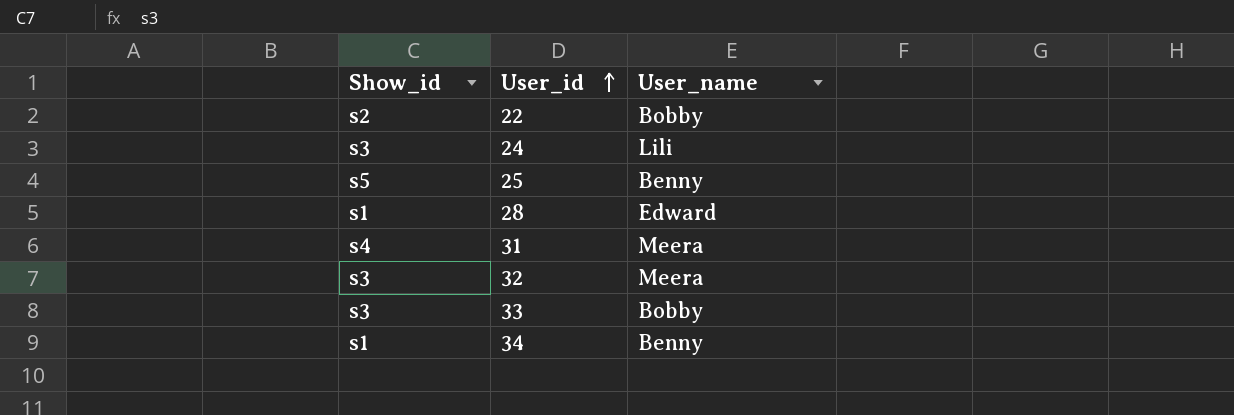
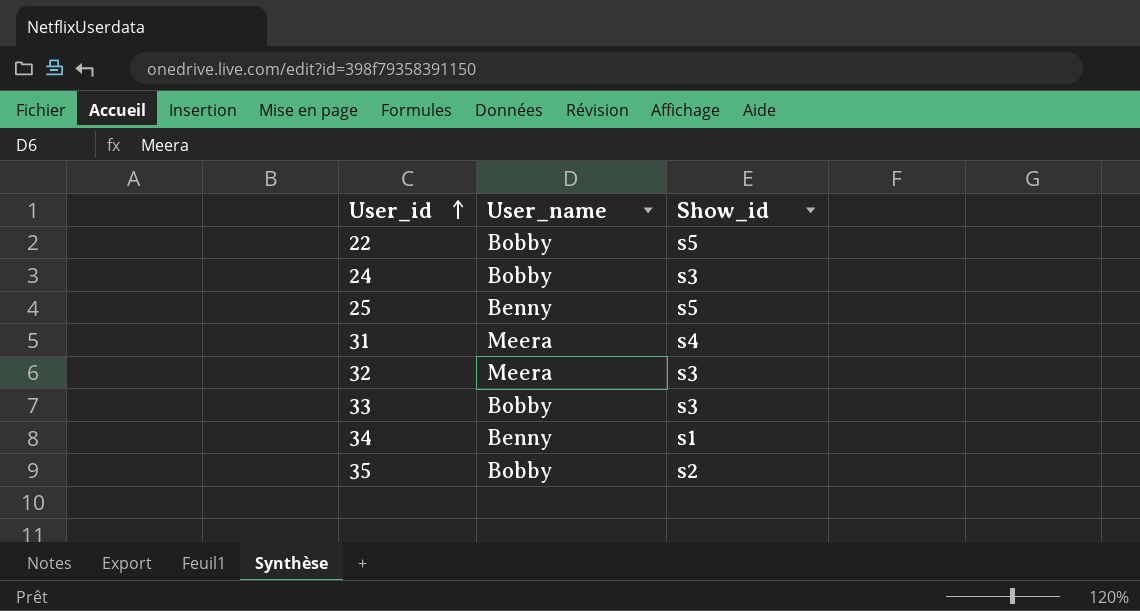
column Show_id | position: 1 -> 3
row 28: s1 | Edward -> none
22 | Show_id: s2 -> s5
24 | User_name: Lili -> Bobby
row 35: none -> Bobby | s2

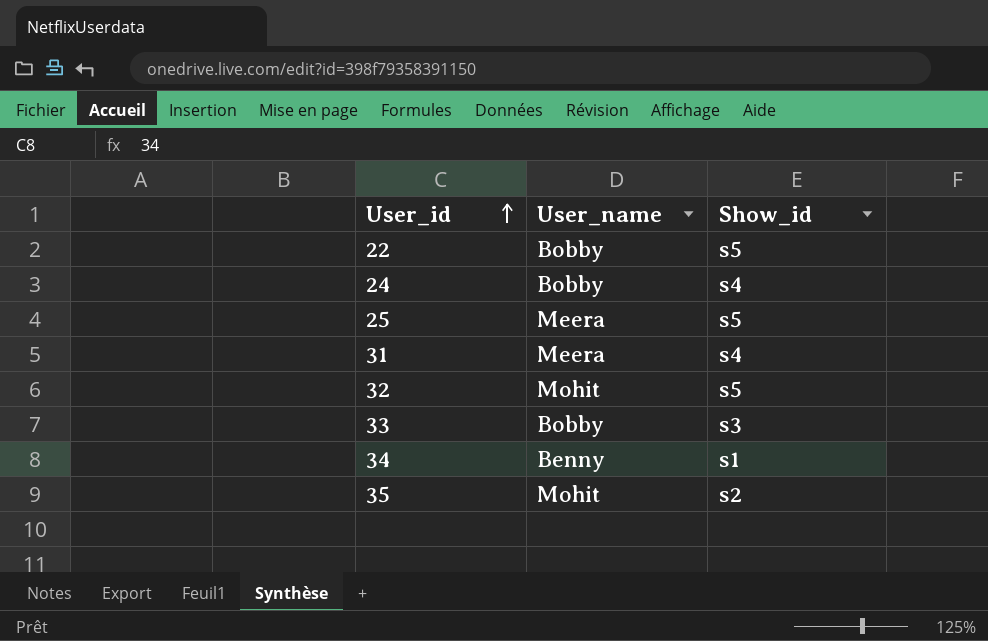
24 | Show_id: s3 -> s4
25 | User_name: Benny -> Meera
32 | User_name: Meera -> Mohit
32 | Show_id: s3 -> s5
35 | User_name: Bobby -> Mohit

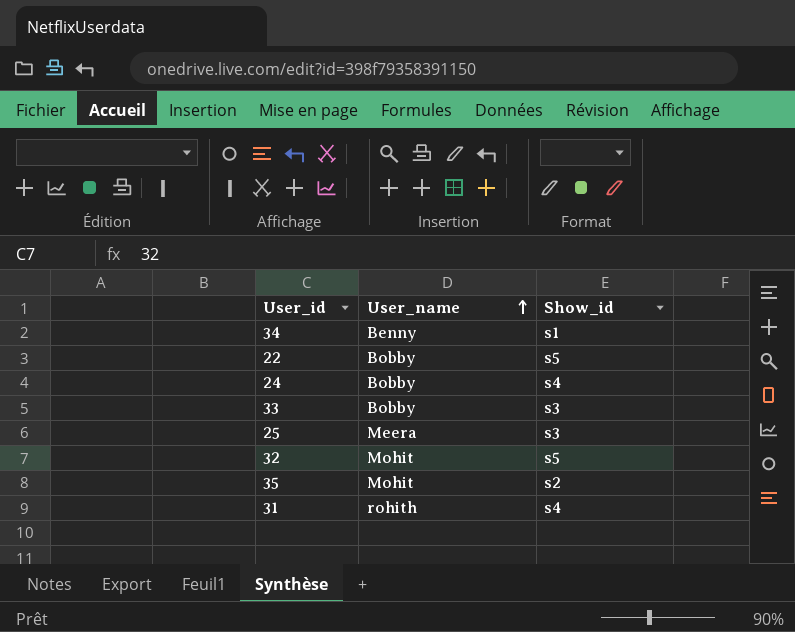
row order: User_id ascending -> User_name ascending
25 | Show_id: s5 -> s3
31 | User_name: Meera -> rohith

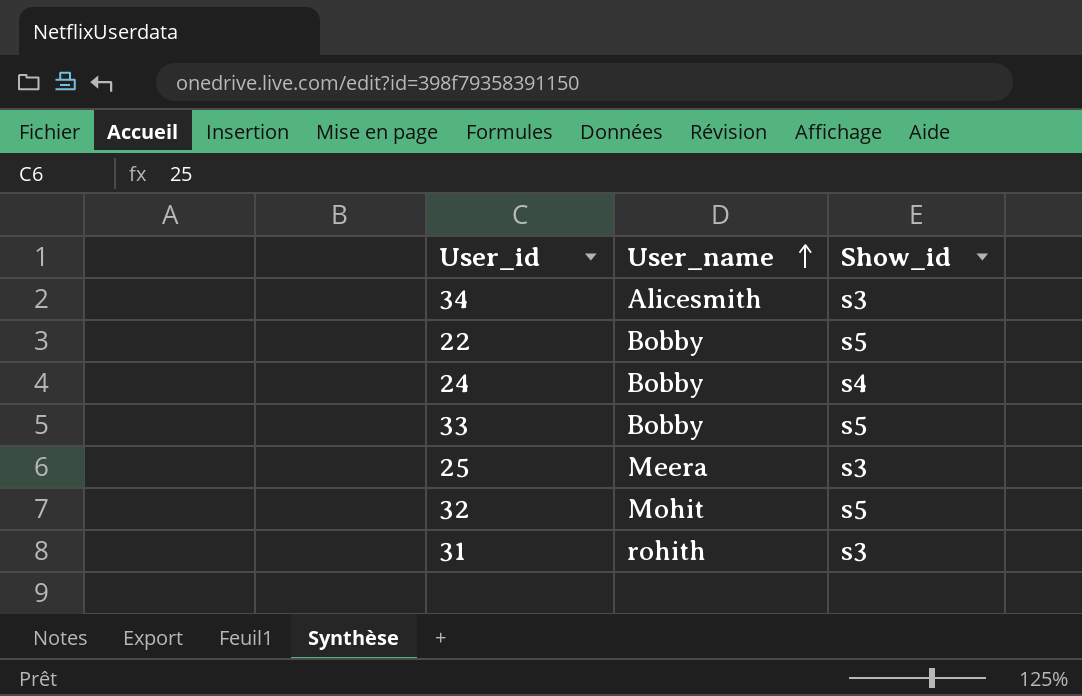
row 35: Mohit | s2 -> none
34 | User_name: Benny -> Alicesmith
34 | Show_id: s1 -> s3
33 | Show_id: s3 -> s5
31 | Show_id: s4 -> s3

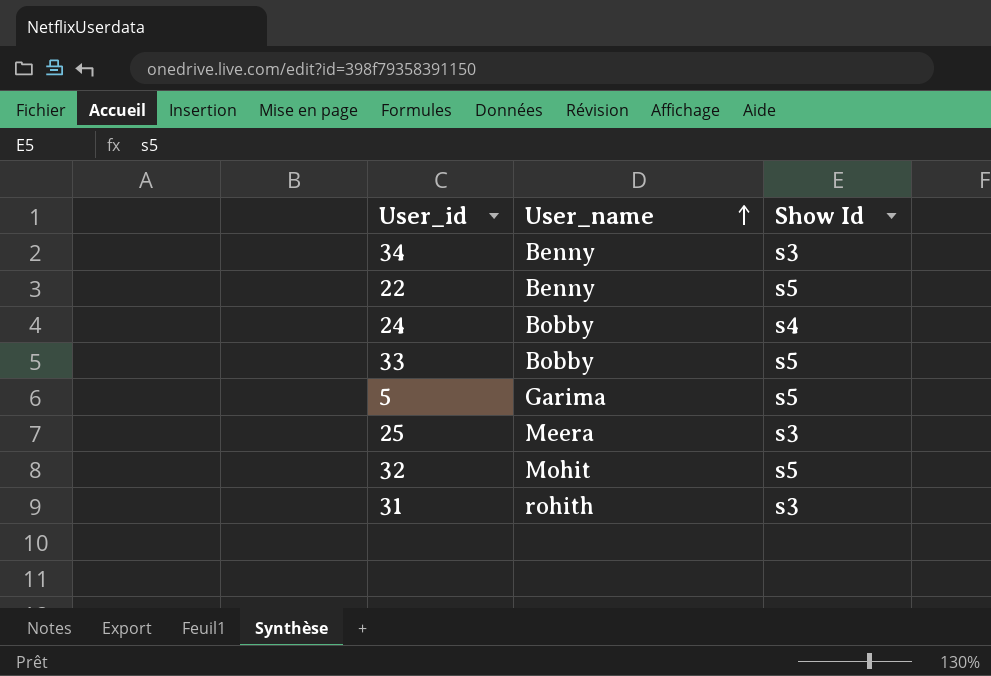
column name: Show_id -> Show Id
34 | User_name: Alicesmith -> Benny
22 | User_name: Bobby -> Benny
row 5: none -> Garima | s5

